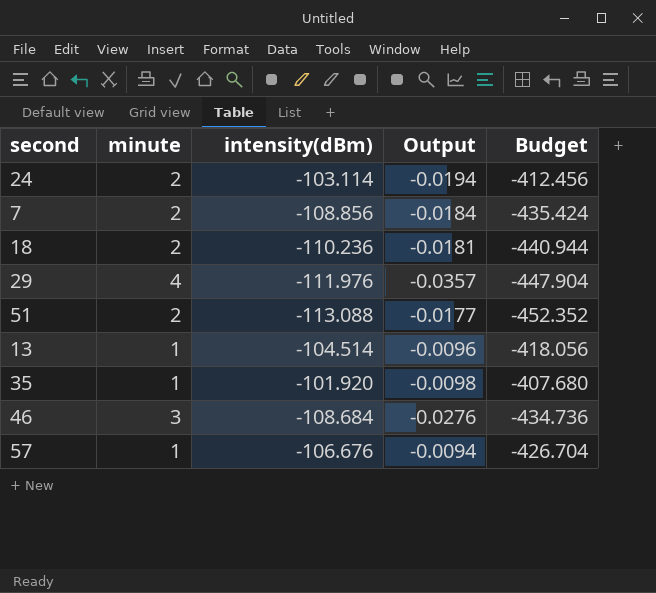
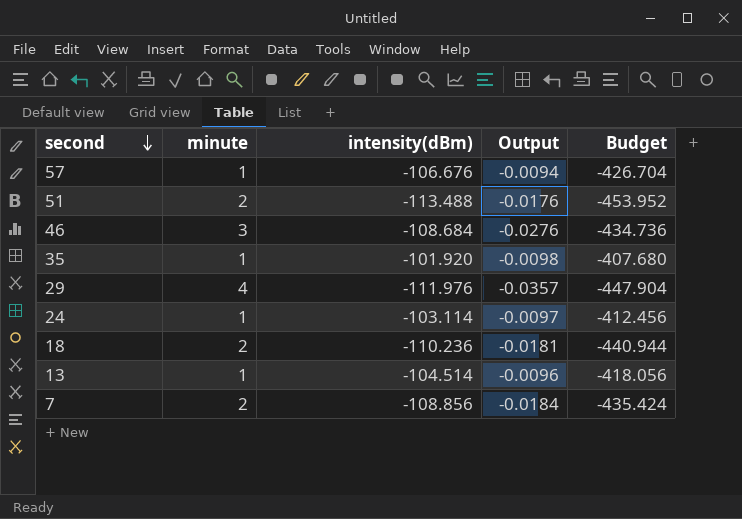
row order: none -> second descending
51 | intensity(dBm): -113.088 -> -113.488
51 | Output: -0.0177 -> -0.0176
51 | Budget: -452.352 -> -453.952
24 | minute: 2 -> 1
24 | Output: -0.0194 -> -0.0097

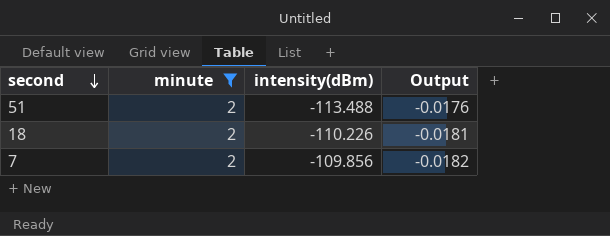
filter: none -> minute = 2
column Budget | formula: [intensity(dBm)] * 4 -> none
18 | intensity(dBm): -110.236 -> -110.226
7 | intensity(dBm): -108.856 -> -109.856
7 | Output: -0.0184 -> -0.0182

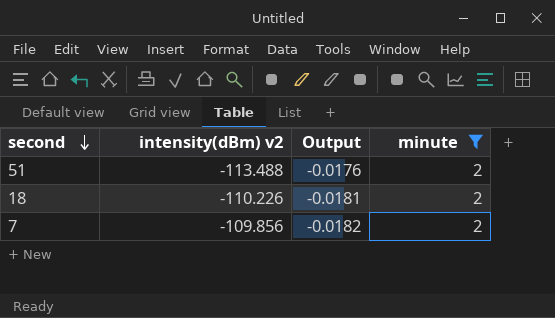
column name: intensity(dBm) -> intensity(dBm) v2
column minute | position: 2 -> 4

